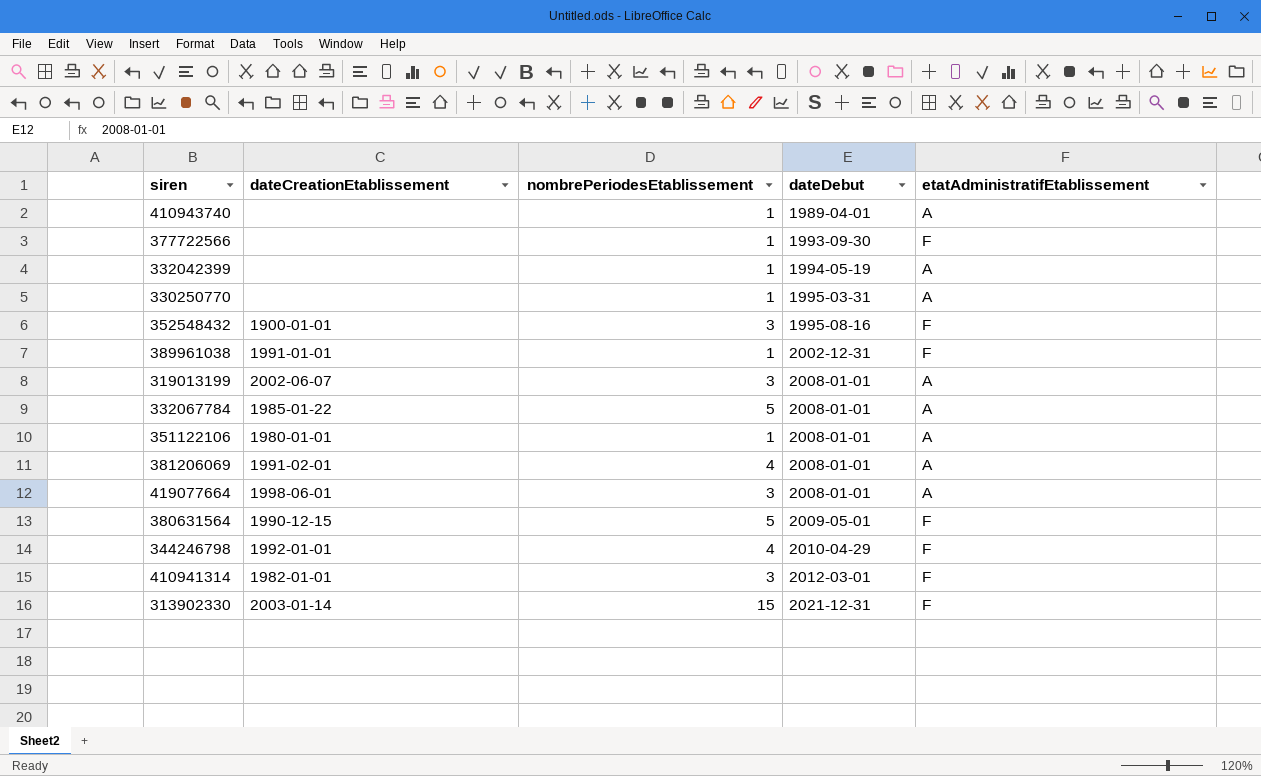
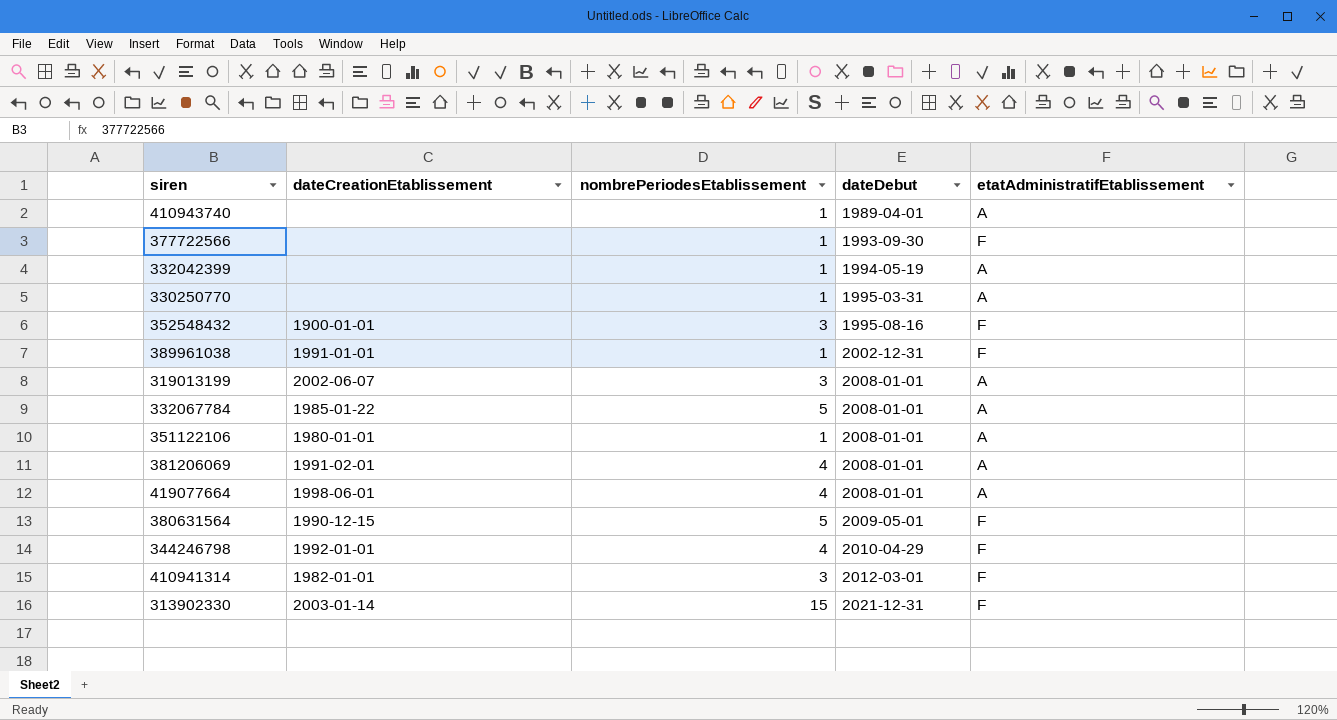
419077664 | nombrePeriodesEtablissement: 3 -> 4

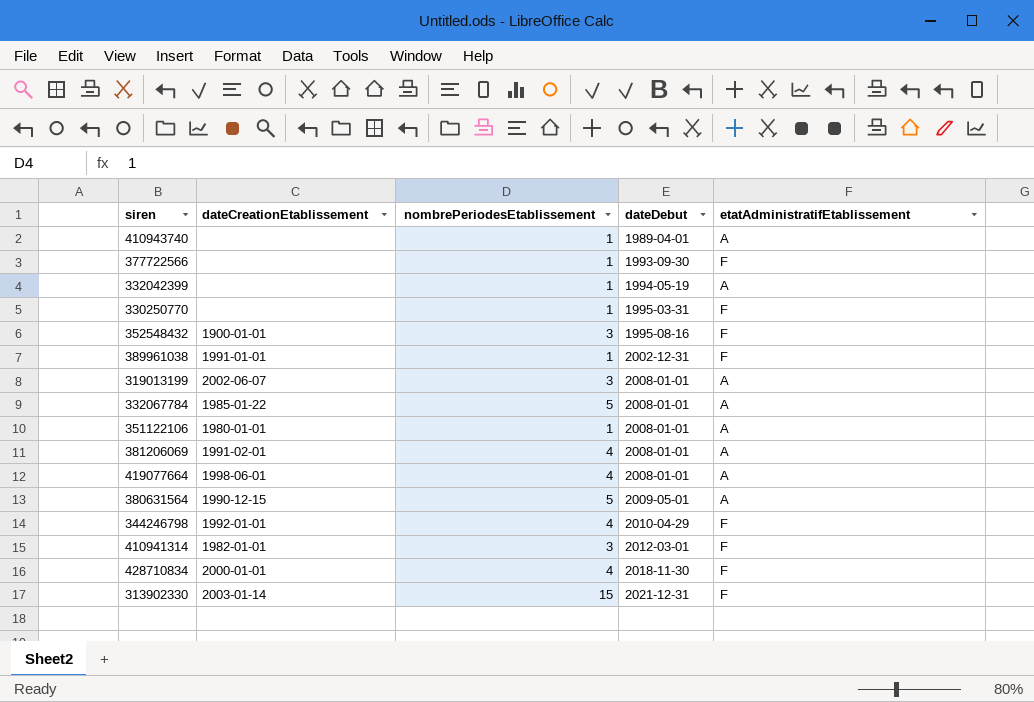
330250770 | etatAdministratifEtablissement: A -> F
380631564 | etatAdministratifEtablissement: F -> A
row 428710834: none -> 2000-01-01 | 4 | 2018-11-30 | F

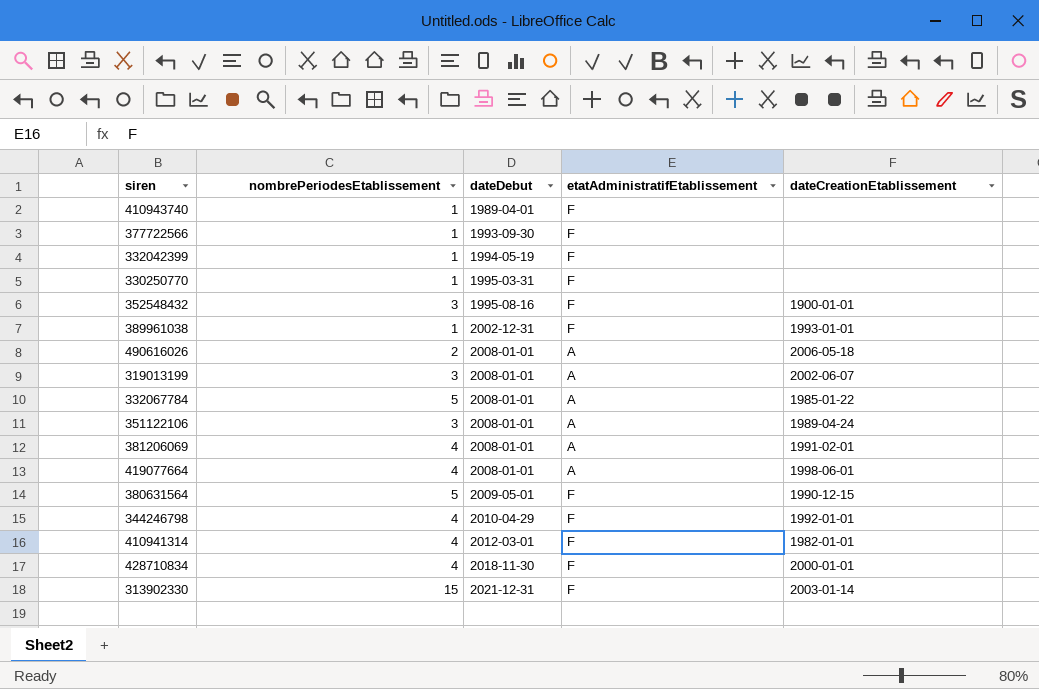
column dateCreationEtablissement | position: 2 -> 5
410943740 | etatAdministratifEtablissement: A -> F
332042399 | etatAdministratifEtablissement: A -> F
389961038 | dateCreationEtablissement: 1991-01-01 -> 1993-01-01
row 490616026: none -> 2 | 2008-01-01 | A | 2006-05-18
351122106 | nombrePeriodesEtablissement: 1 -> 3
351122106 | dateCreationEtablissement: 1980-01-01 -> 1989-04-24
380631564 | etatAdministratifEtablissement: A -> F
410941314 | nombrePeriodesEtablissement: 3 -> 4

